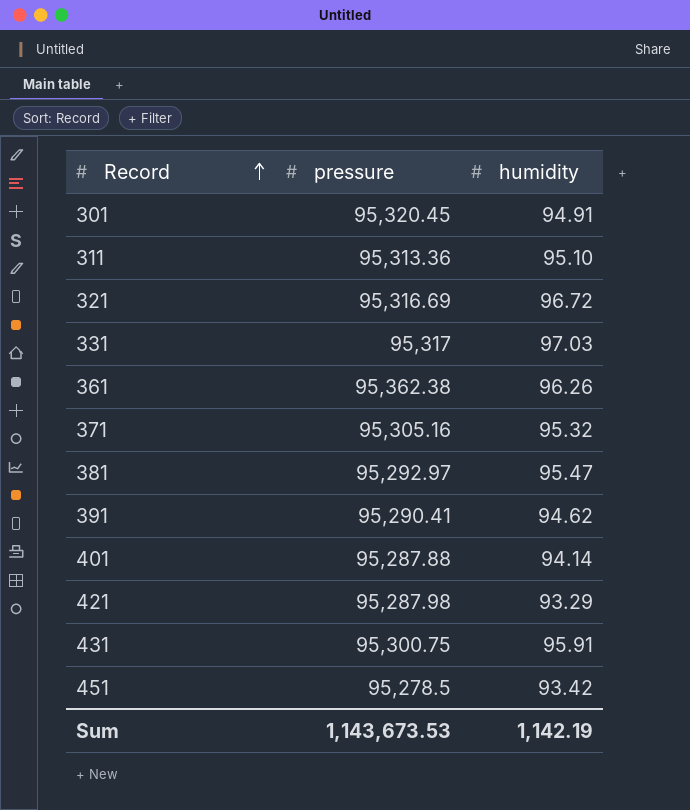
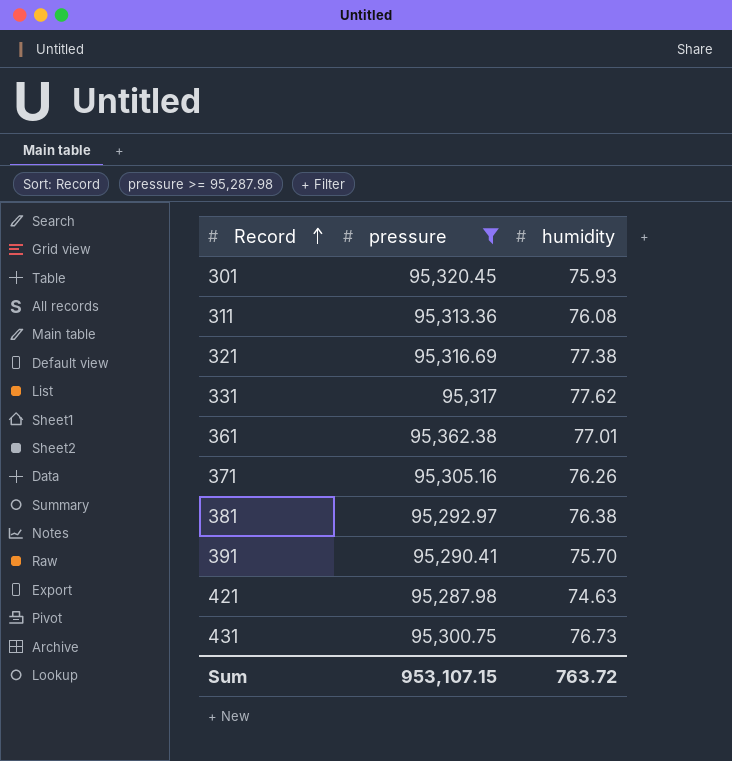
filter: none -> pressure >= 95,287.98
301 | humidity: 94.91 -> 75.93
311 | humidity: 95.10 -> 76.08
321 | humidity: 96.72 -> 77.38
331 | humidity: 97.03 -> 77.62
361 | humidity: 96.26 -> 77.01
371 | humidity: 95.32 -> 76.26
381 | humidity: 95.47 -> 76.38
391 | humidity: 94.62 -> 75.70
421 | humidity: 93.29 -> 74.63
431 | humidity: 95.91 -> 76.73
Sum | pressure: 1,143,673.53 -> 953,107.15
Sum | humidity: 1,142.19 -> 763.72

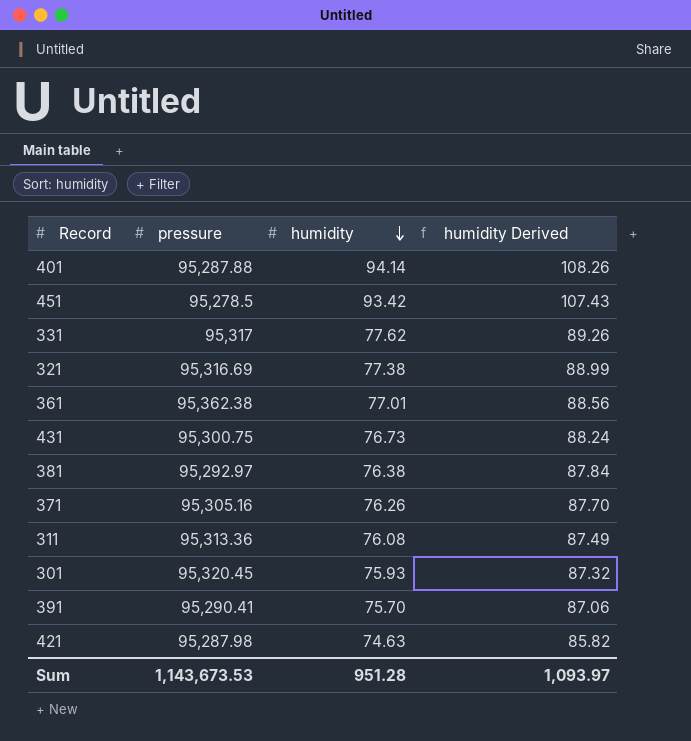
filter: pressure >= 95,287.98 -> none
row order: Record ascending -> humidity descending
column humidity Derived | formula: none -> [humidity] * 1.15
Sum | pressure: 953,107.15 -> 1,143,673.53
Sum | humidity: 763.72 -> 951.28

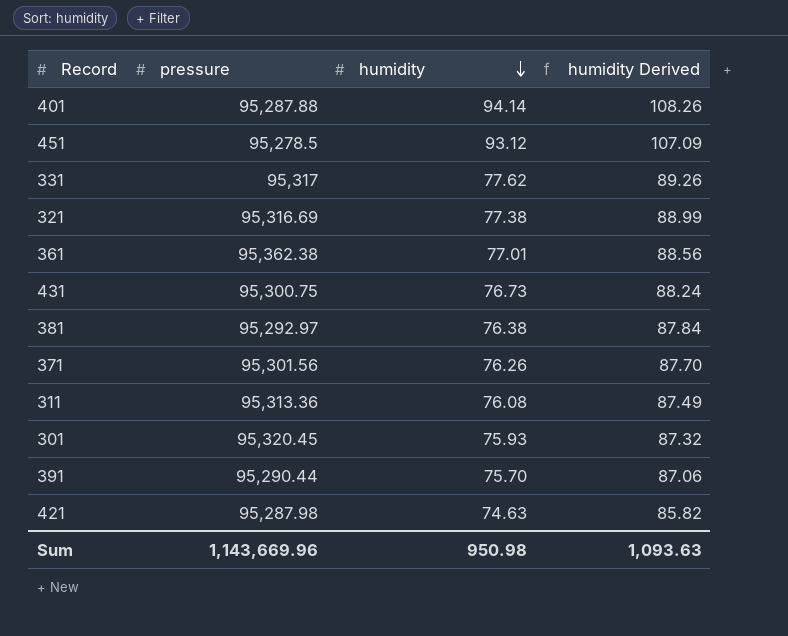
451 | humidity: 93.42 -> 93.12
451 | humidity Derived: 107.43 -> 107.09
371 | pressure: 95,305.16 -> 95,301.56
391 | pressure: 95,290.41 -> 95,290.44
Sum | pressure: 1,143,673.53 -> 1,143,669.96
Sum | humidity: 951.28 -> 950.98
Sum | humidity Derived: 1,093.97 -> 1,093.63

